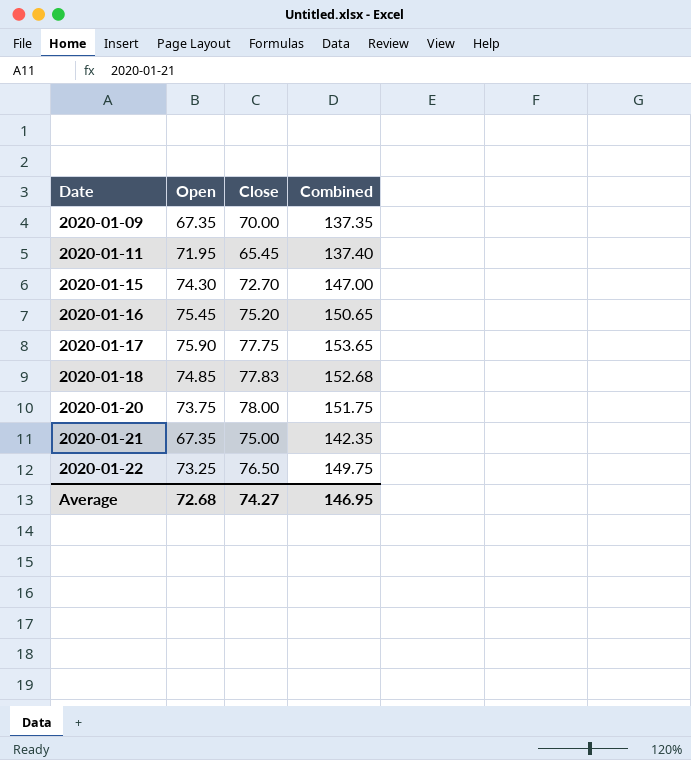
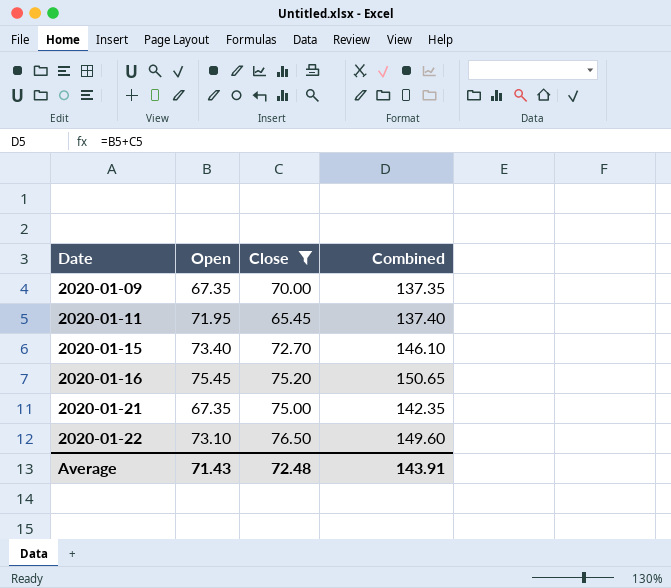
filter: none -> Close <= 76.50
2020-01-15 | Open: 74.30 -> 73.40
2020-01-15 | Combined: 147.00 -> 146.10
2020-01-22 | Open: 73.25 -> 73.10
2020-01-22 | Combined: 149.75 -> 149.60
Average | Open: 72.68 -> 71.43
Average | Close: 74.27 -> 72.48
Average | Combined: 146.95 -> 143.91

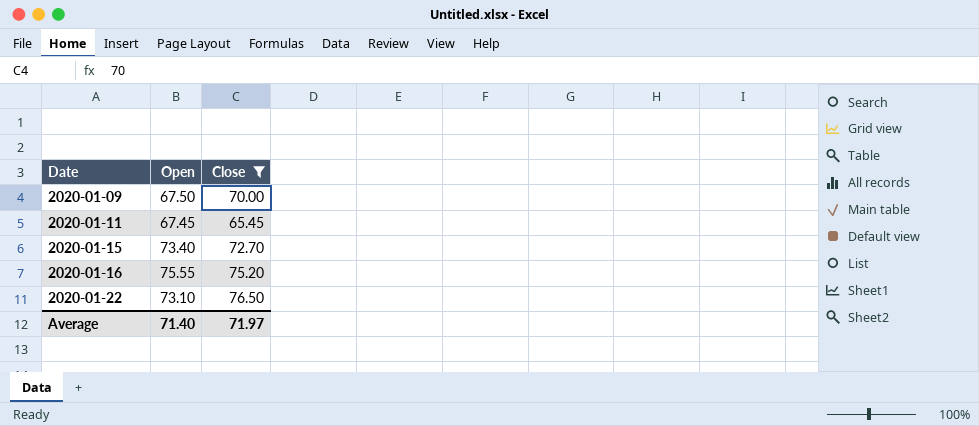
column Combined | formula: [Open] + [Close] -> none
row 2020-01-21: 67.35 | 75.00 | 142.35 -> none
2020-01-09 | Open: 67.35 -> 67.50
2020-01-11 | Open: 71.95 -> 67.45
2020-01-16 | Open: 75.45 -> 75.55
Average | Open: 71.43 -> 71.40
Average | Close: 72.48 -> 71.97

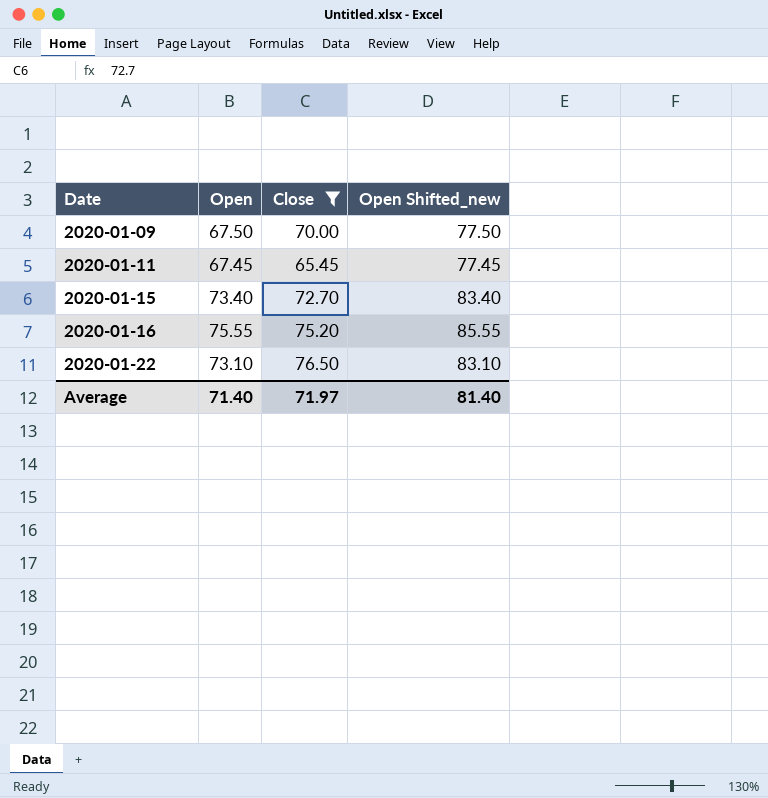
column Open Shifted_new | formula: none -> [Open] + 10

